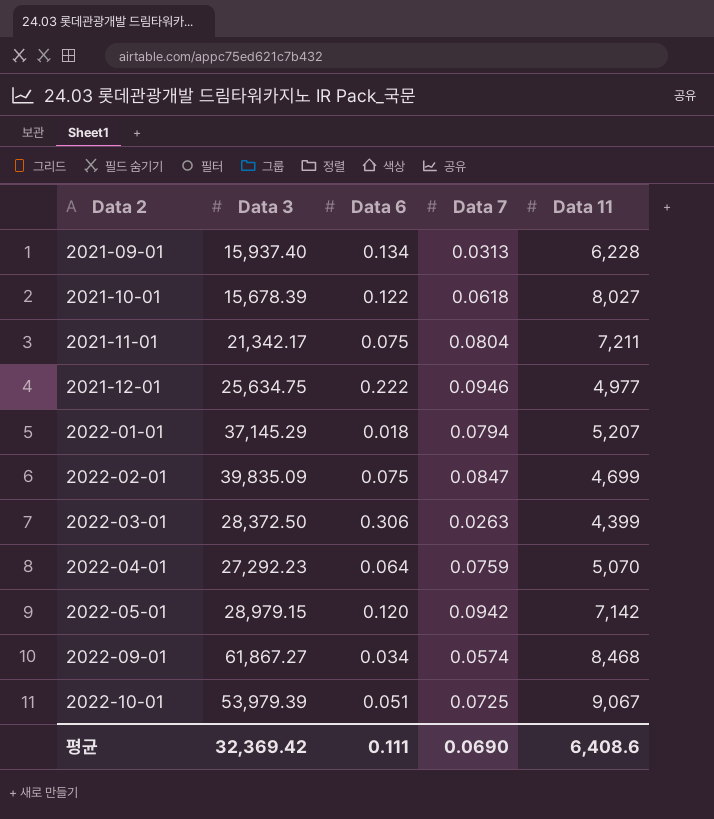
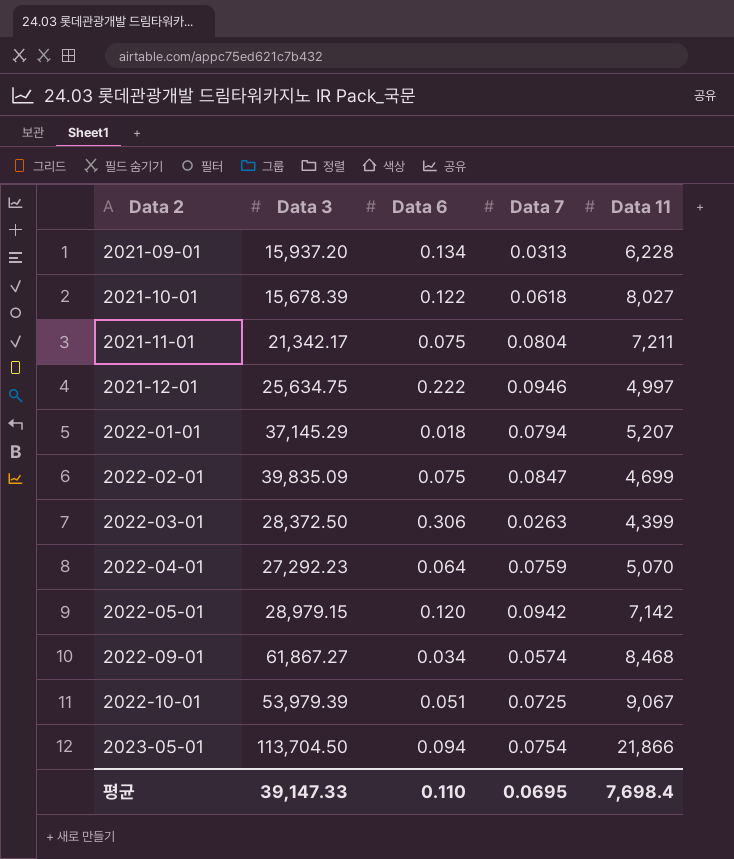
2021-09-01 | Data 3: 15,937.40 -> 15,937.20
2021-12-01 | Data 11: 4,977 -> 4,997
row 2023-05-01: none -> 113,704.50 | 0.094 | 0.0754 | 21,866
평균 | Data 3: 32,369.42 -> 39,147.33
평균 | Data 6: 0.111 -> 0.110
평균 | Data 7: 0.0690 -> 0.0695
평균 | Data 11: 6,408.6 -> 7,698.4

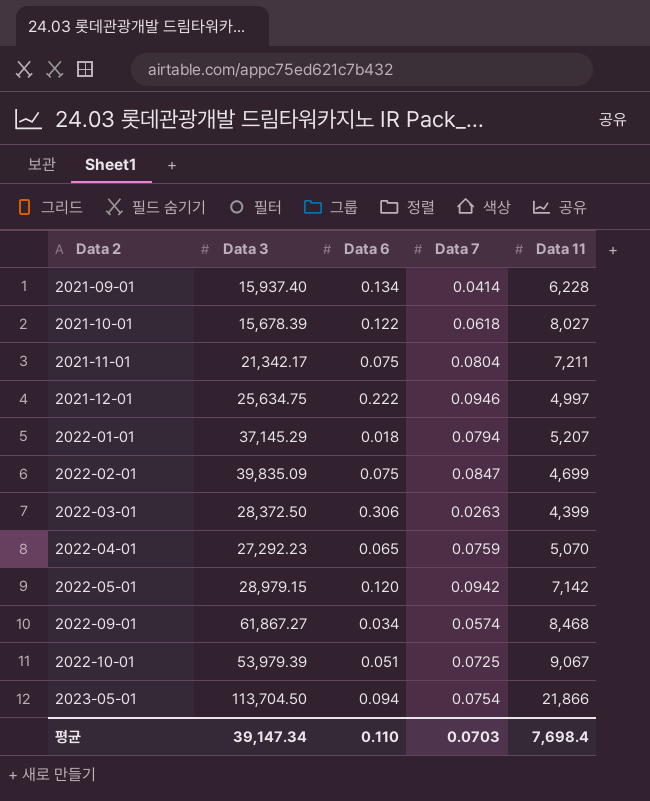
2021-09-01 | Data 3: 15,937.20 -> 15,937.40
2021-09-01 | Data 7: 0.0313 -> 0.0414
2022-04-01 | Data 6: 0.064 -> 0.065
평균 | Data 3: 39,147.33 -> 39,147.34
평균 | Data 7: 0.0695 -> 0.0703

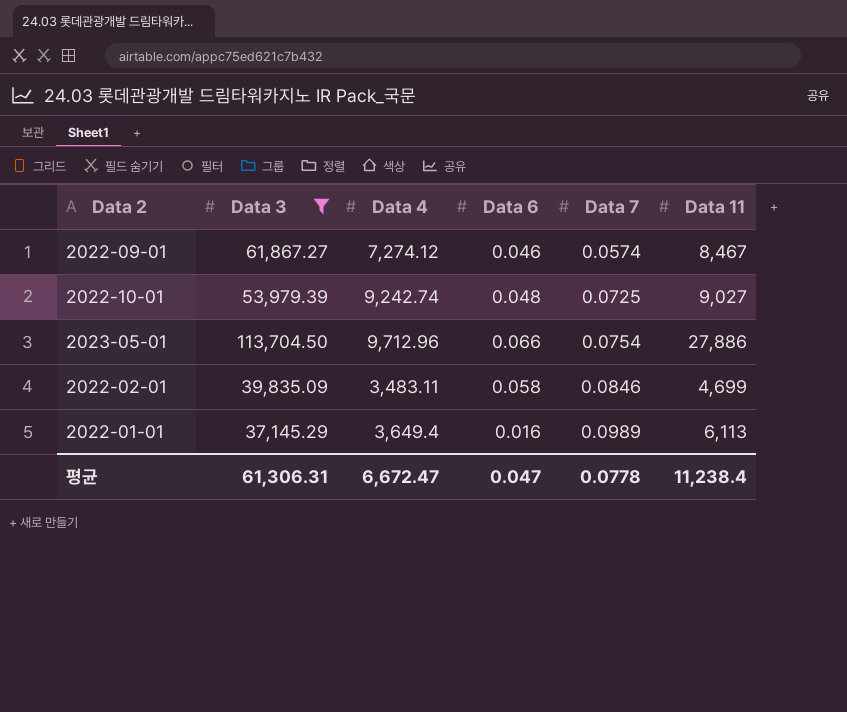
filter: none -> Data 3 >= 37,145.29
row order: Data 2 ascending -> Data 7 ascending
column Data 4 | position: none -> 3
2022-09-01 | Data 6: 0.034 -> 0.046
2022-09-01 | Data 11: 8,468 -> 8,467
2022-10-01 | Data 6: 0.051 -> 0.048
2022-10-01 | Data 11: 9,067 -> 9,027
2023-05-01 | Data 6: 0.094 -> 0.066
2023-05-01 | Data 11: 21,866 -> 27,886
2022-02-01 | Data 6: 0.075 -> 0.058
2022-02-01 | Data 7: 0.0847 -> 0.0846
2022-01-01 | Data 6: 0.018 -> 0.016
2022-01-01 | Data 7: 0.0794 -> 0.0989
2022-01-01 | Data 11: 5,207 -> 6,113
평균 | Data 3: 39,147.34 -> 61,306.31
평균 | Data 6: 0.110 -> 0.047
평균 | Data 7: 0.0703 -> 0.0778
평균 | Data 11: 7,698.4 -> 11,238.4

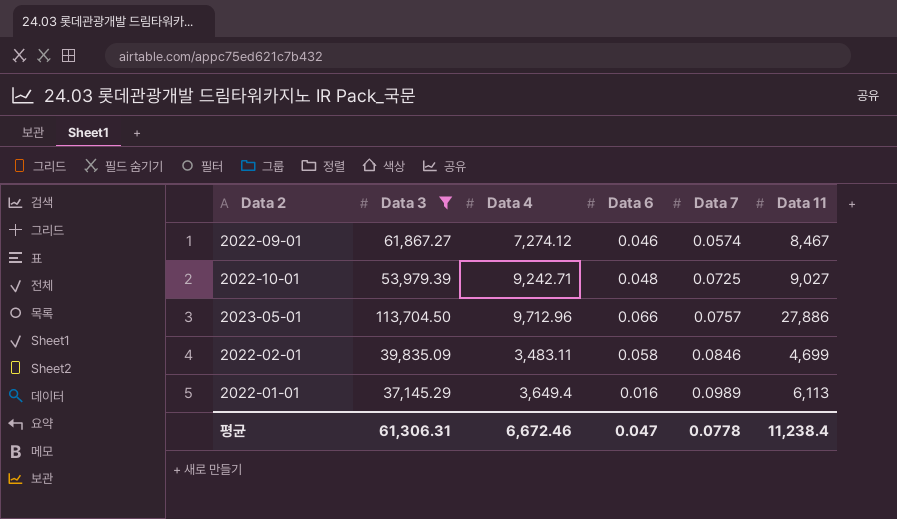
2022-10-01 | Data 4: 9,242.74 -> 9,242.71
2023-05-01 | Data 7: 0.0754 -> 0.0757
평균 | Data 4: 6,672.47 -> 6,672.46

